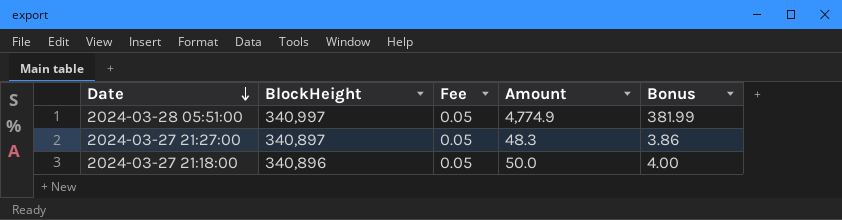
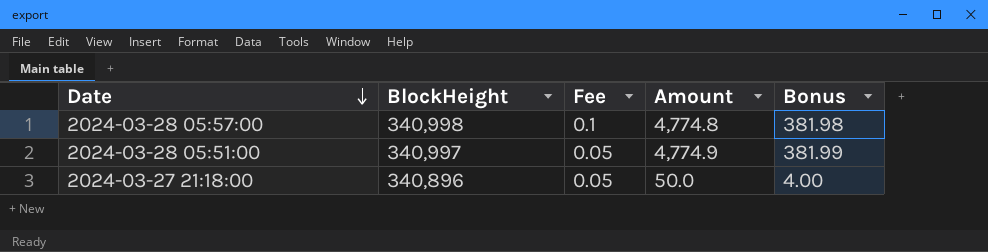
row 2024-03-27 21:27:00: 340,897 | 0.05 | 48.3 | 3.86 -> none
row 2024-03-28 05:57:00: none -> 340,998 | 0.1 | 4,774.8 | 381.98

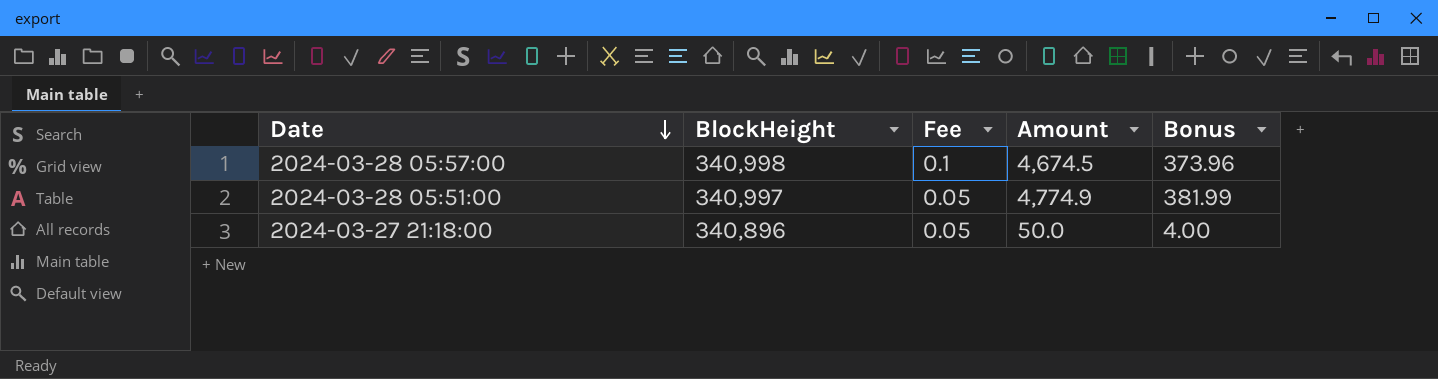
2024-03-28 05:57:00 | Amount: 4,774.8 -> 4,674.5
2024-03-28 05:57:00 | Bonus: 381.98 -> 373.96

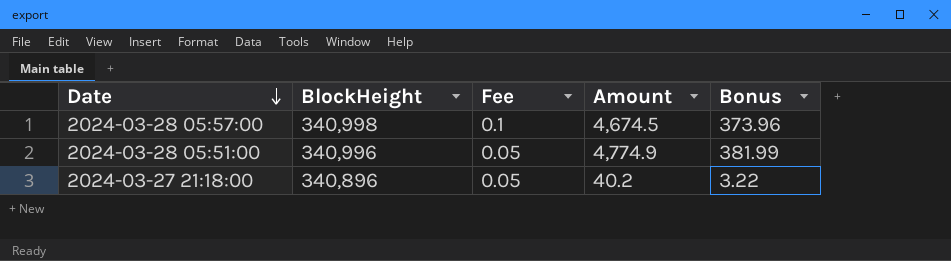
2024-03-28 05:51:00 | BlockHeight: 340,997 -> 340,996
2024-03-27 21:18:00 | Amount: 50.0 -> 40.2
2024-03-27 21:18:00 | Bonus: 4.00 -> 3.22

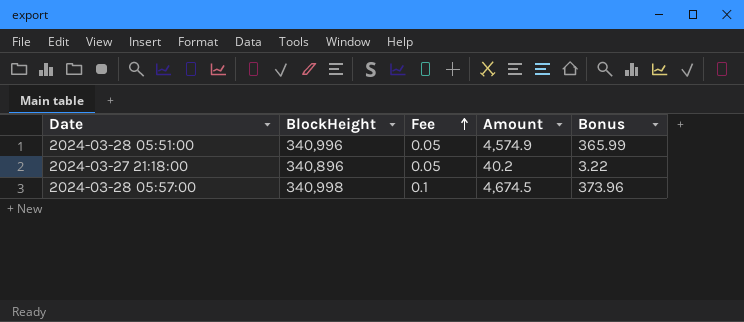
row order: Date descending -> Fee ascending
2024-03-28 05:51:00 | Amount: 4,774.9 -> 4,574.9
2024-03-28 05:51:00 | Bonus: 381.99 -> 365.99

